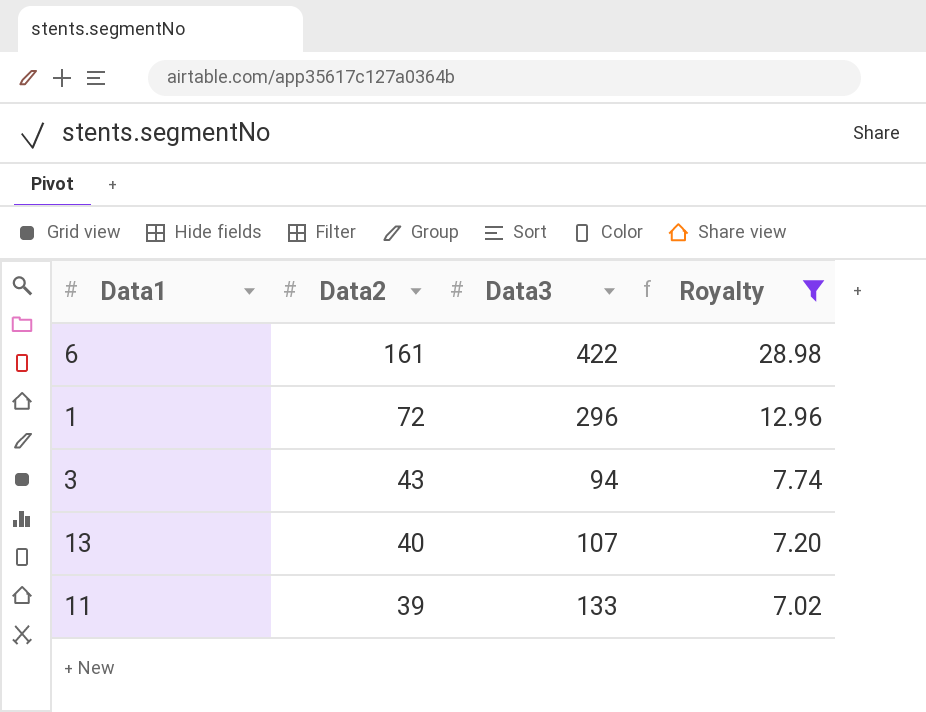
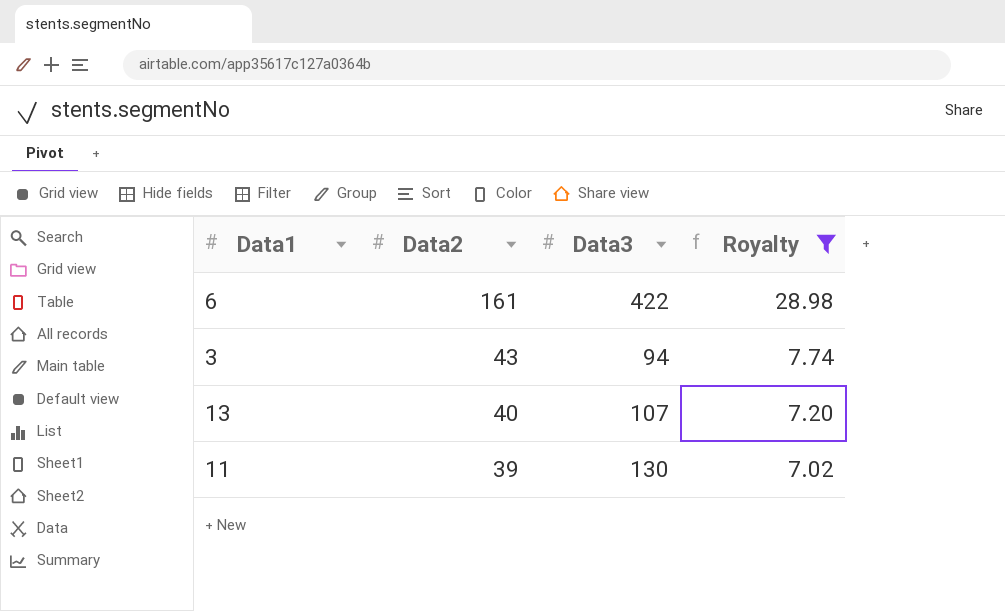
row 1: 72 | 296 | 12.96 -> none
11 | Data3: 133 -> 130

